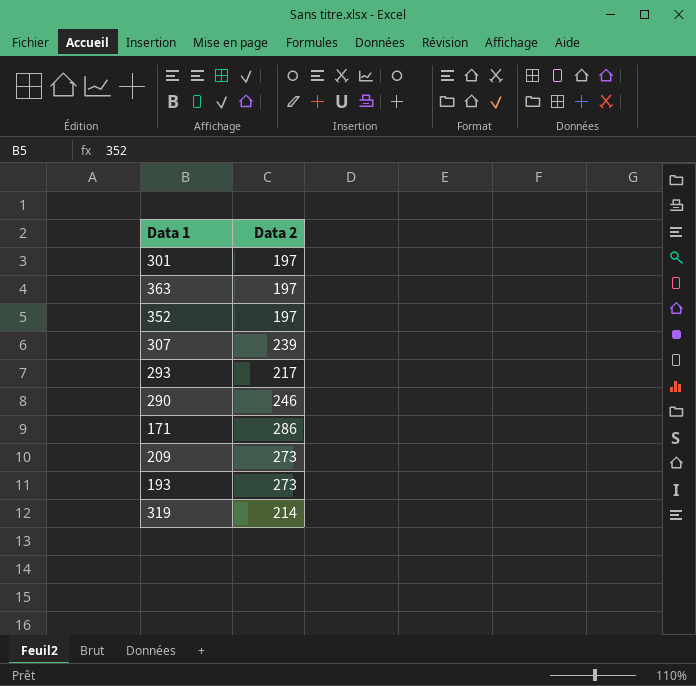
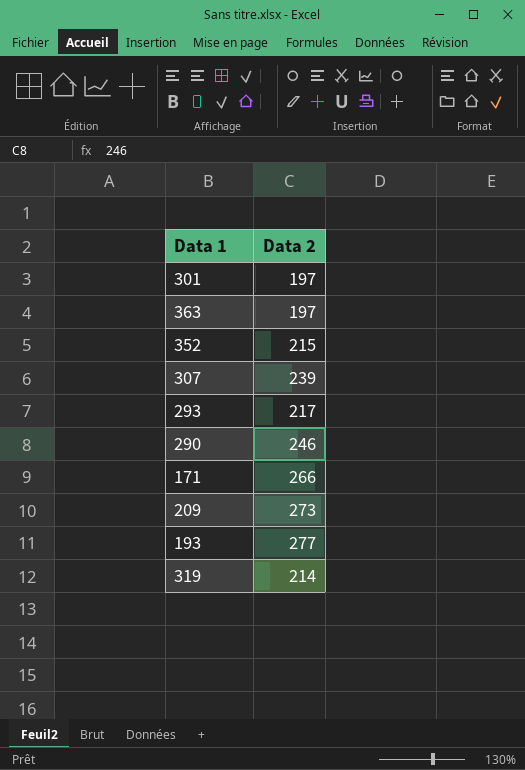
352 | Data 2: 197 -> 215
171 | Data 2: 286 -> 266
193 | Data 2: 273 -> 277

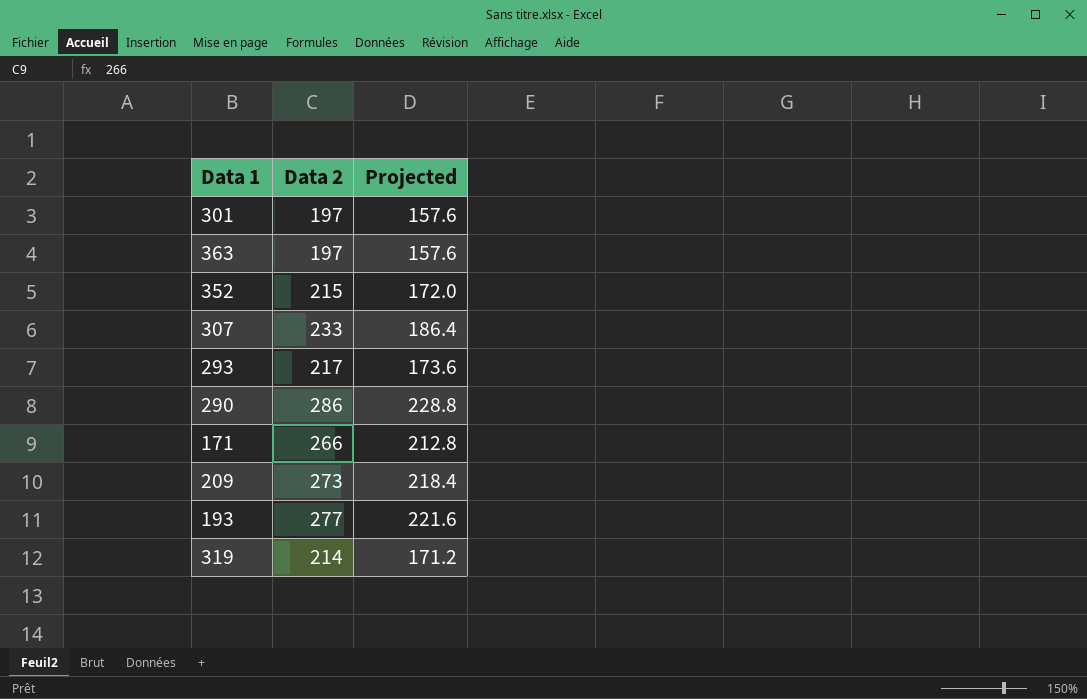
column Projected | formula: none -> [Data 2] * 0.8
307 | Data 2: 239 -> 233
290 | Data 2: 246 -> 286

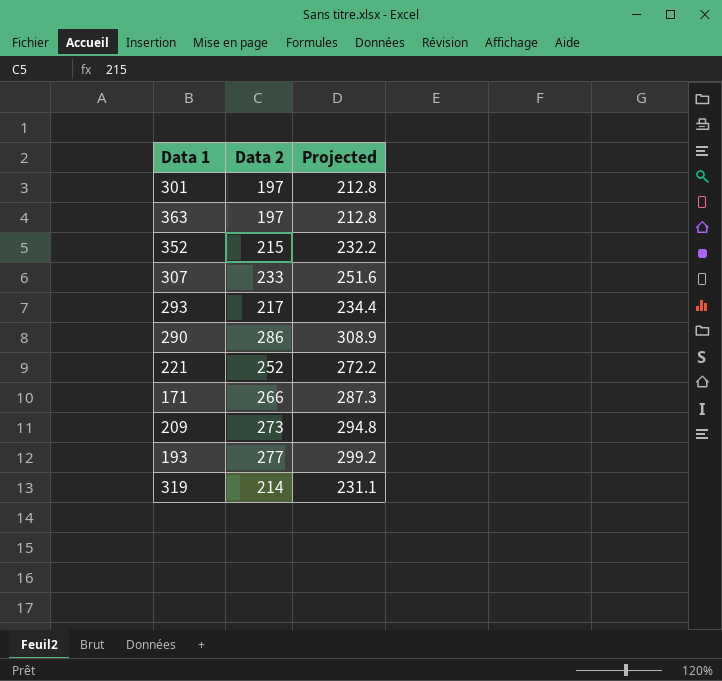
column Projected | formula: [Data 2] * 0.8 -> [Data 2] * 1.08
row 221: none -> 252 | 272.2

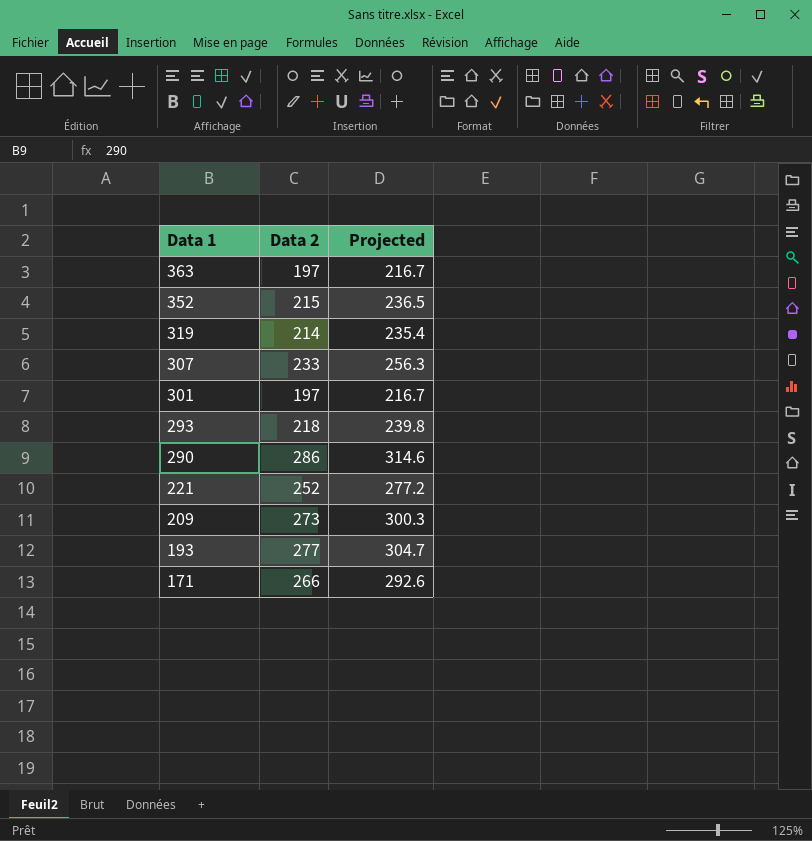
row order: none -> Data 1 descending
column Projected | formula: [Data 2] * 1.08 -> [Data 2] * 1.1
293 | Data 2: 217 -> 218

